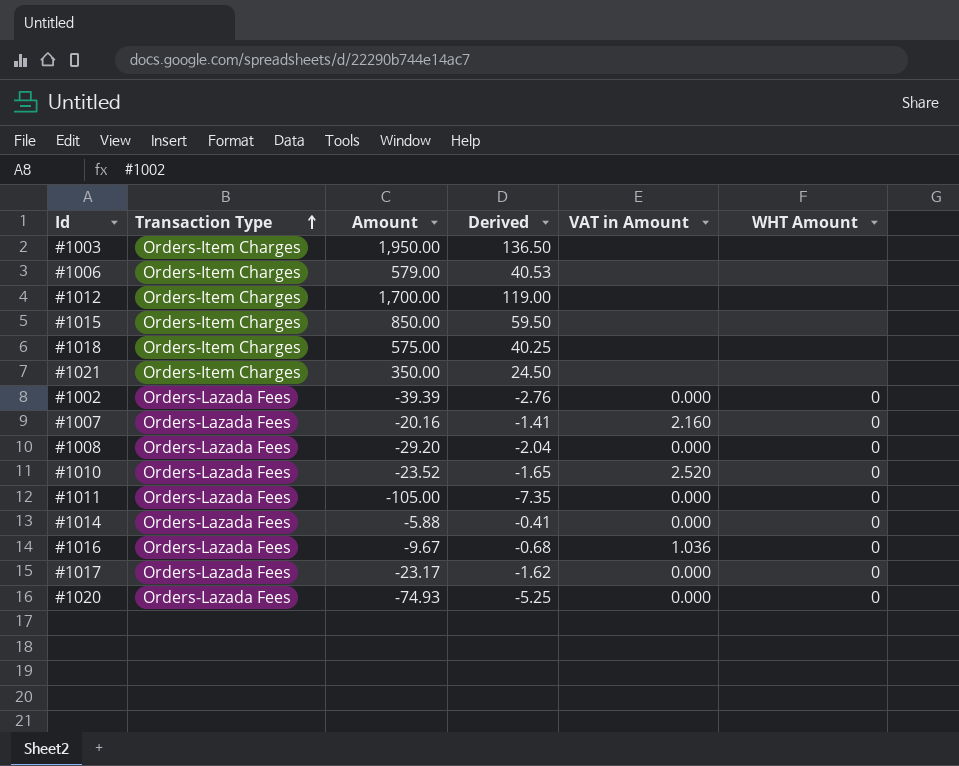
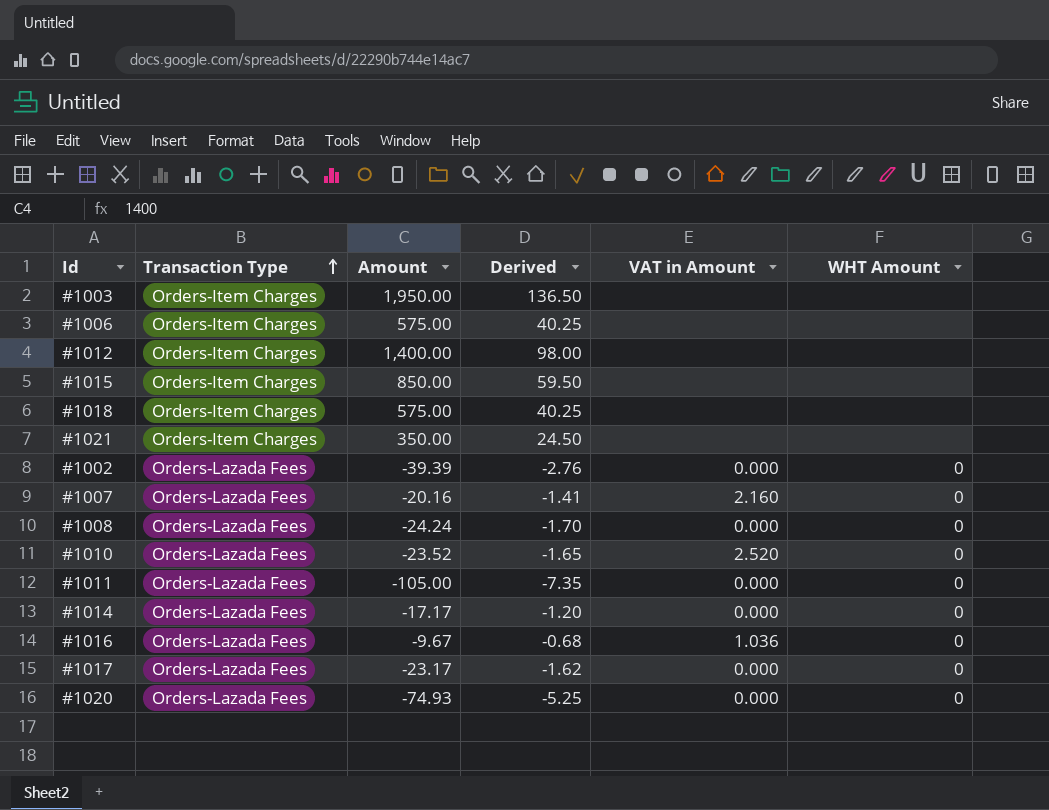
#1006 | Amount: 579.00 -> 575.00
#1006 | Derived: 40.53 -> 40.25
#1012 | Amount: 1,700.00 -> 1,400.00
#1012 | Derived: 119.00 -> 98.00
#1008 | Amount: -29.20 -> -24.24
#1008 | Derived: -2.04 -> -1.70
#1014 | Amount: -5.88 -> -17.17
#1014 | Derived: -0.41 -> -1.20

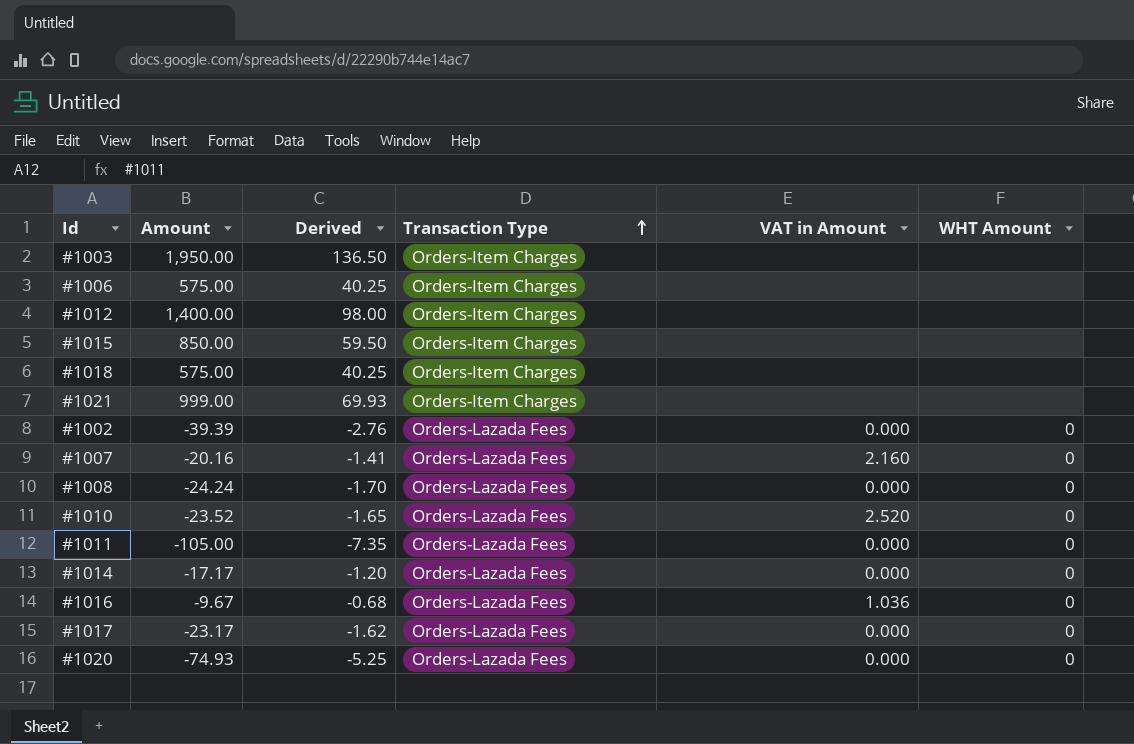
column Transaction Type | position: 2 -> 4
#1021 | Amount: 350.00 -> 999.00
#1021 | Derived: 24.50 -> 69.93

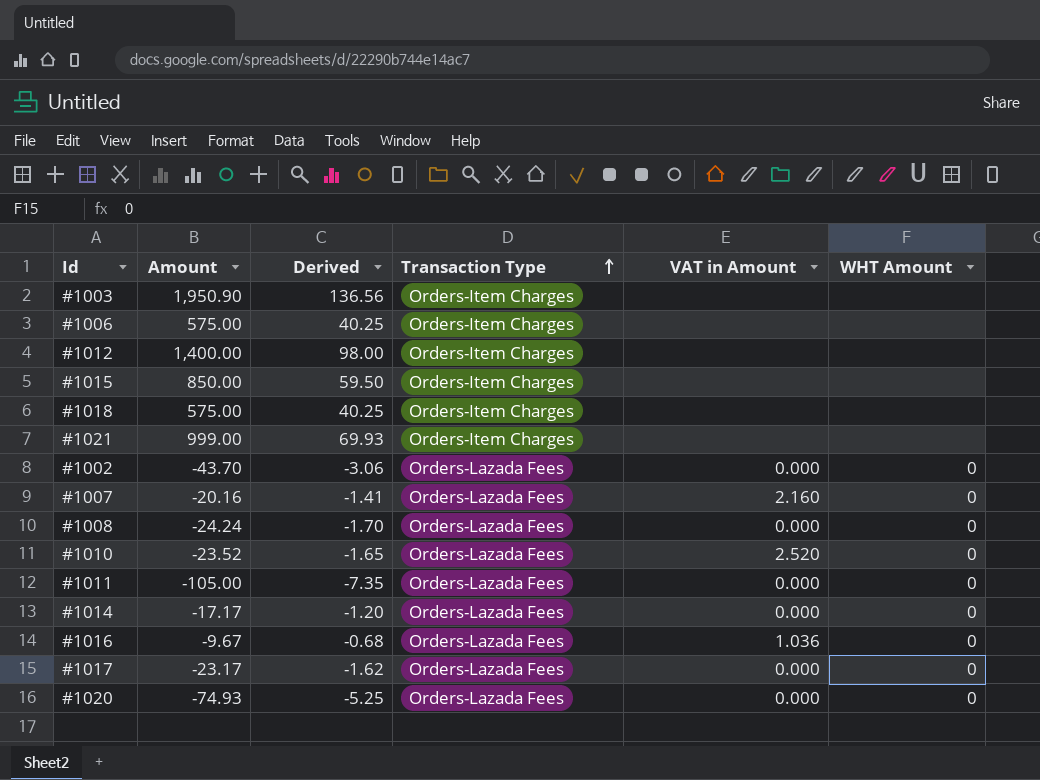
#1003 | Amount: 1,950.00 -> 1,950.90
#1003 | Derived: 136.50 -> 136.56
#1002 | Amount: -39.39 -> -43.70
#1002 | Derived: -2.76 -> -3.06

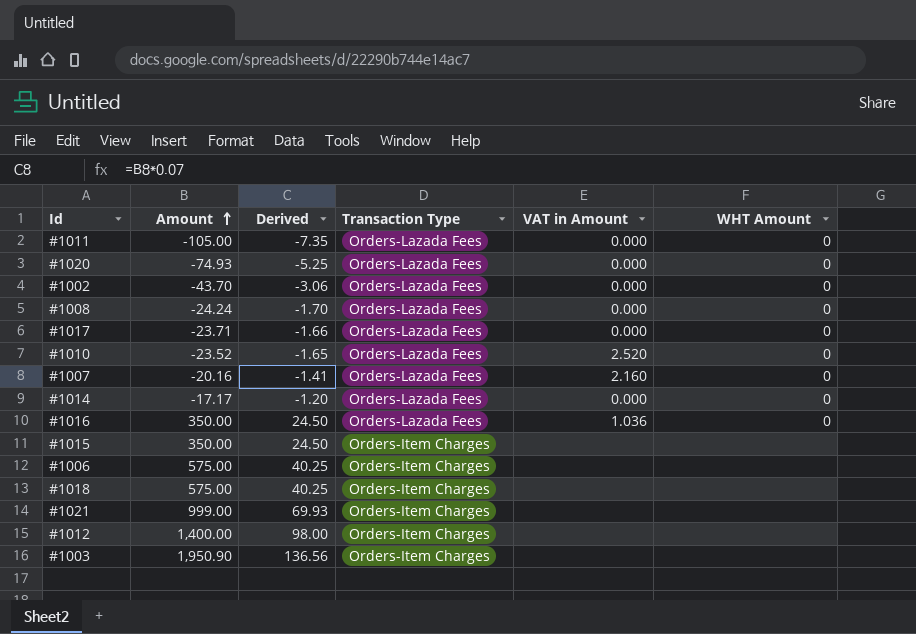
row order: Transaction Type ascending -> Amount ascending
#1017 | Amount: -23.17 -> -23.71
#1017 | Derived: -1.62 -> -1.66
#1016 | Amount: -9.67 -> 350.00
#1016 | Derived: -0.68 -> 24.50
#1015 | Amount: 850.00 -> 350.00
#1015 | Derived: 59.50 -> 24.50

